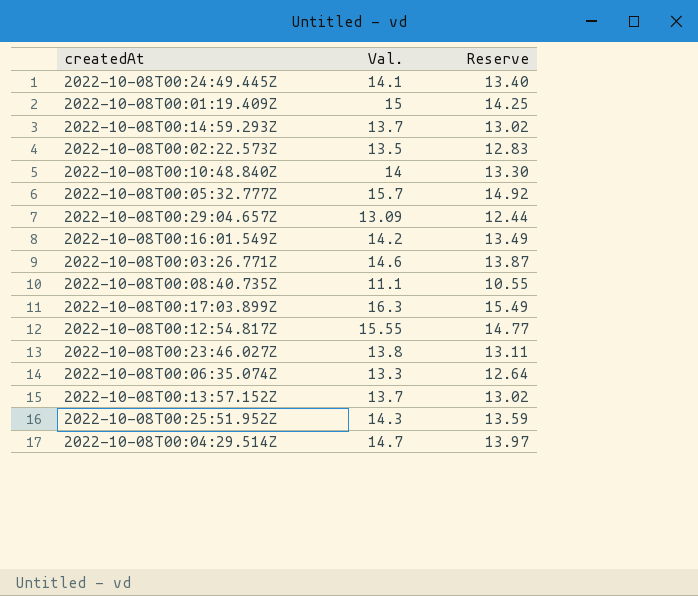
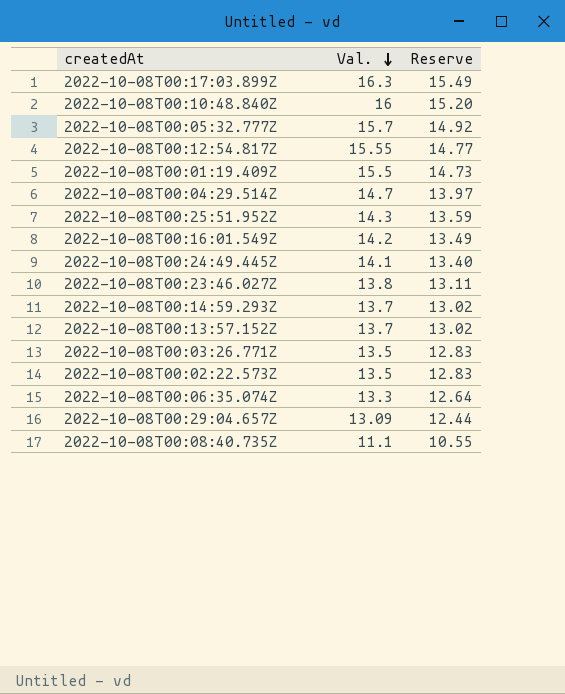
row order: none -> Val. descending
2022-10-08T00:10:48.840Z | Val.: 14 -> 16
2022-10-08T00:10:48.840Z | Reserve: 13.30 -> 15.20
2022-10-08T00:01:19.409Z | Val.: 15 -> 15.5
2022-10-08T00:01:19.409Z | Reserve: 14.25 -> 14.73
2022-10-08T00:03:26.771Z | Val.: 14.6 -> 13.5
2022-10-08T00:03:26.771Z | Reserve: 13.87 -> 12.83

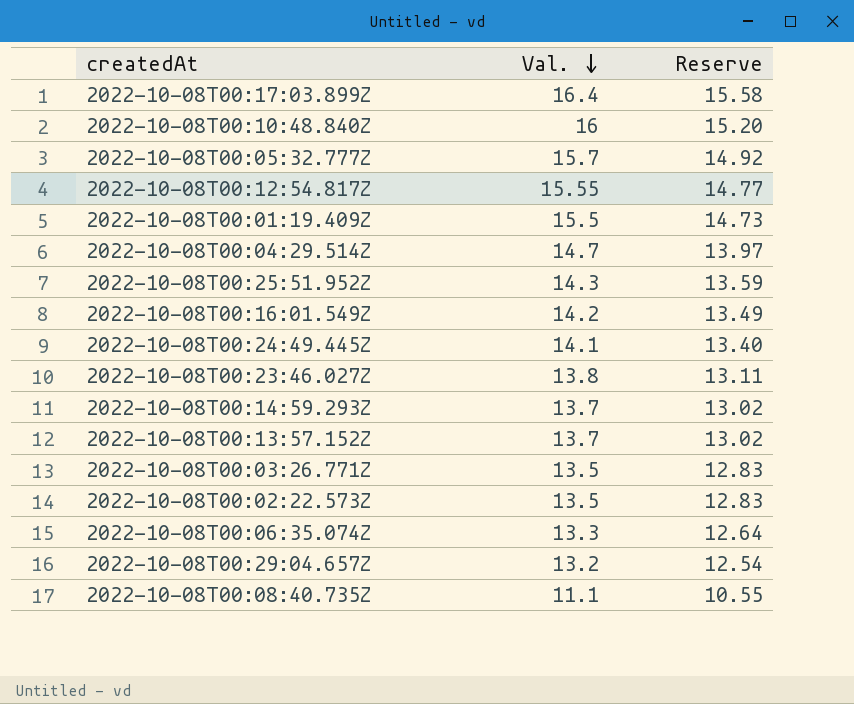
2022-10-08T00:17:03.899Z | Val.: 16.3 -> 16.4
2022-10-08T00:17:03.899Z | Reserve: 15.49 -> 15.58
2022-10-08T00:29:04.657Z | Val.: 13.09 -> 13.2
2022-10-08T00:29:04.657Z | Reserve: 12.44 -> 12.54

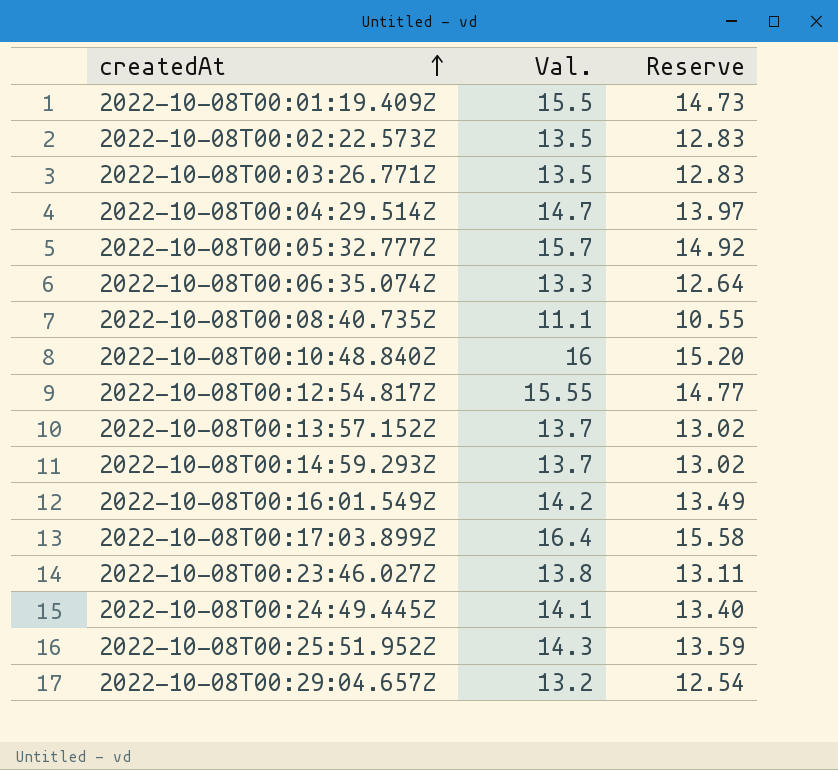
row order: Val. descending -> createdAt ascending

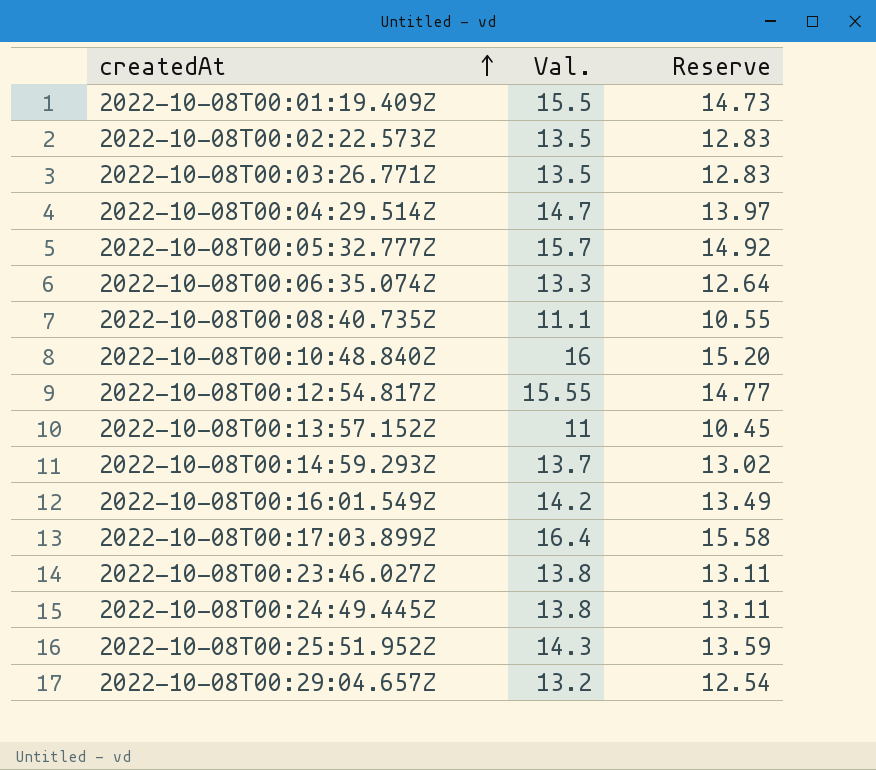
2022-10-08T00:13:57.152Z | Val.: 13.7 -> 11
2022-10-08T00:13:57.152Z | Reserve: 13.02 -> 10.45
2022-10-08T00:24:49.445Z | Val.: 14.1 -> 13.8
2022-10-08T00:24:49.445Z | Reserve: 13.40 -> 13.11

